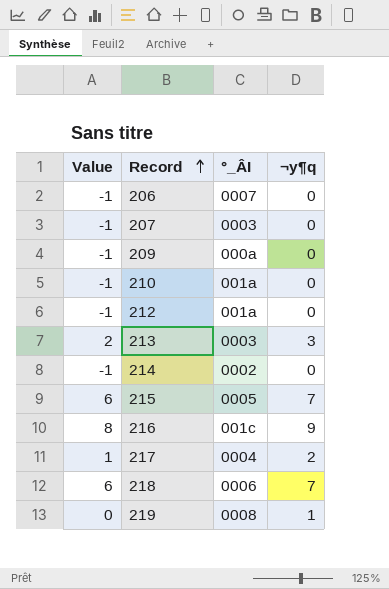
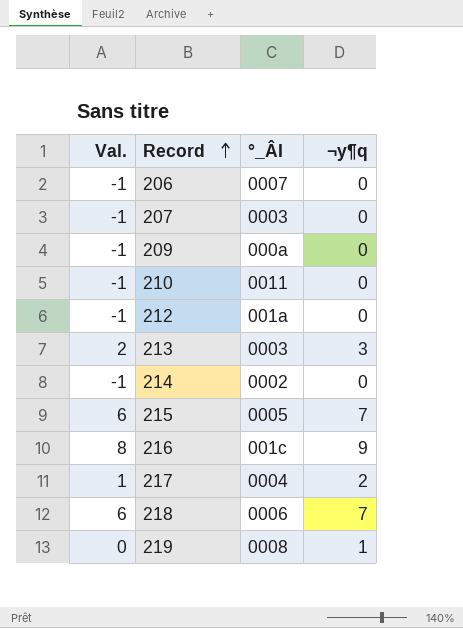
column name: Value -> Val.
210 | °_ÂI: 001a -> 0011

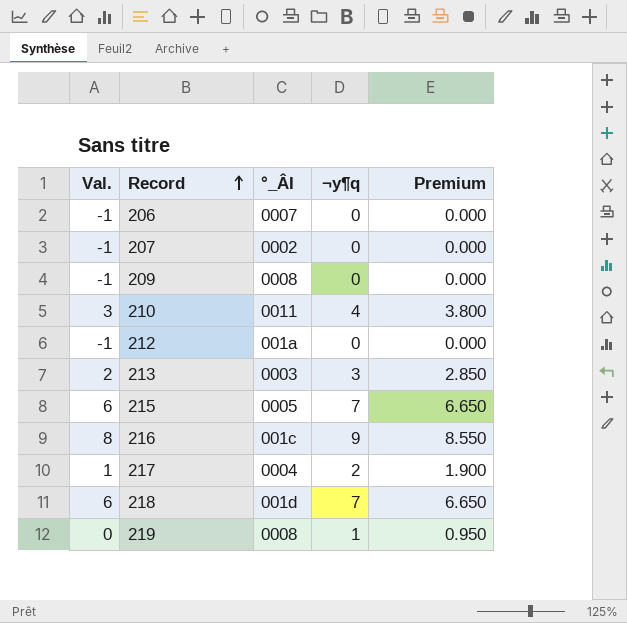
column Premium | formula: none -> [¬y¶q] * 0.95
row 214: -1 | 0002 | 0 -> none
207 | °_ÂI: 0003 -> 0002
209 | °_ÂI: 000a -> 0008
210 | Val.: -1 -> 3
210 | ¬y¶q: 0 -> 4
218 | °_ÂI: 0006 -> 001d

